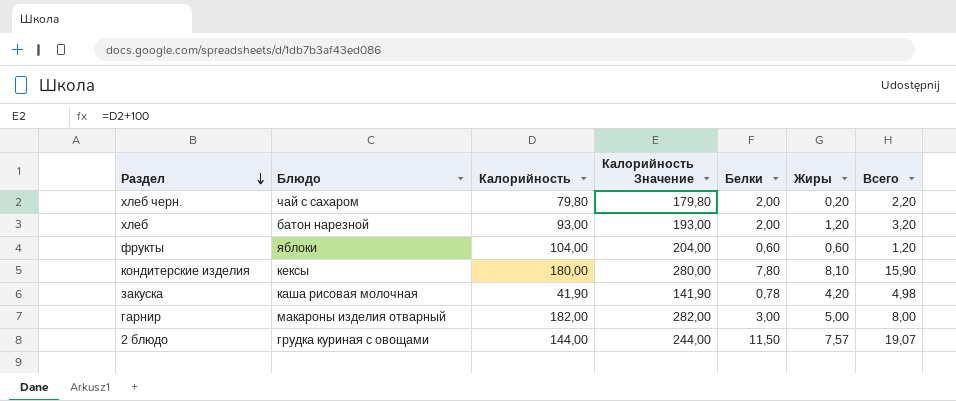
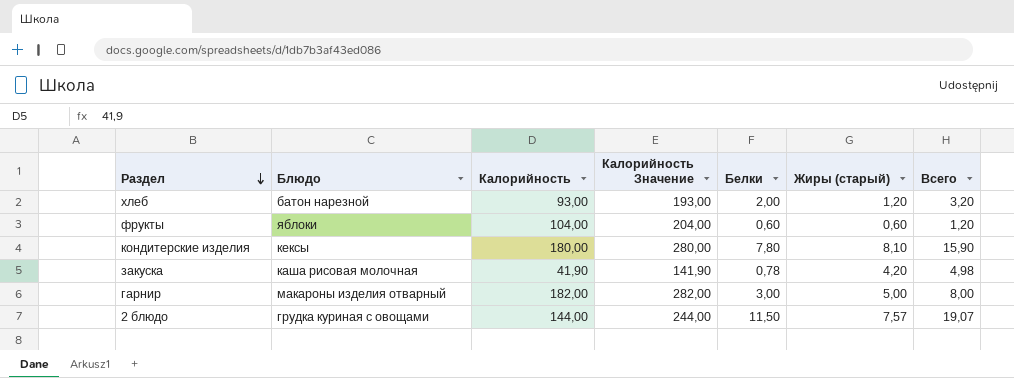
column name: Жиры -> Жиры (старый)
row хлеб черн.: чай с сахаром | 79,80 | 179,80 | 2,00 | 0,20 | 2,20 -> none

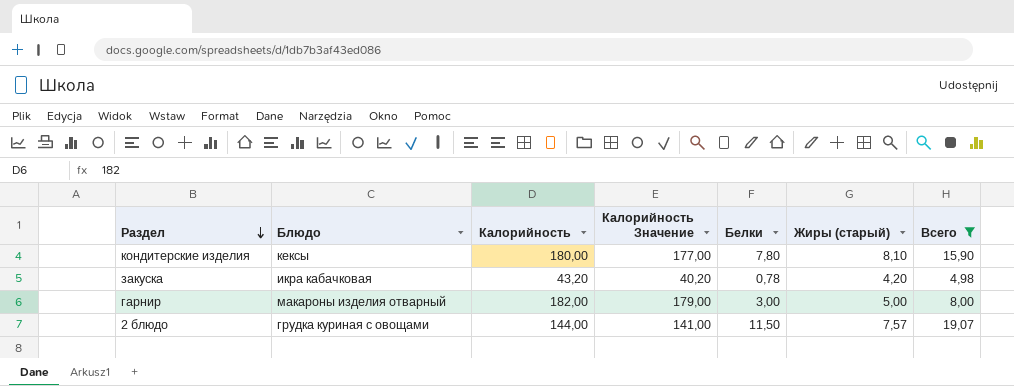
filter: none -> Всего >= 4,98
column Калорийность Значение | formula: [Калорийность] + 100 -> [Калорийность] - 3
закуска | Блюдо: каша рисовая молочная -> икра кабачковая
закуска | Калорийность: 41,90 -> 43,20

